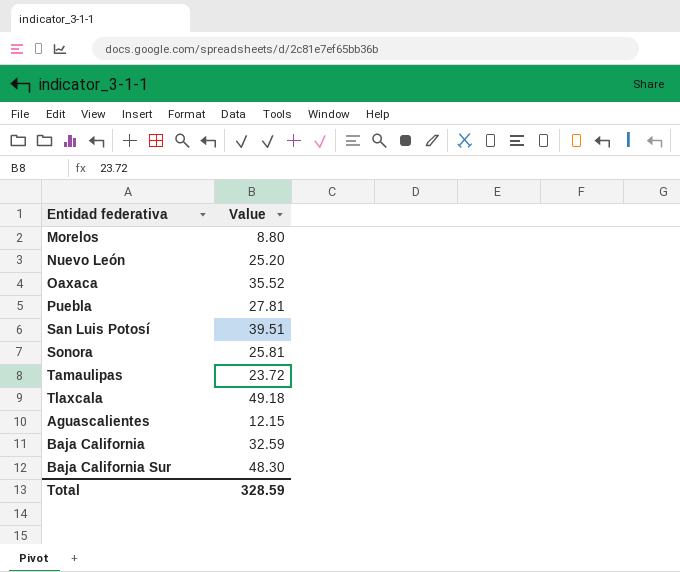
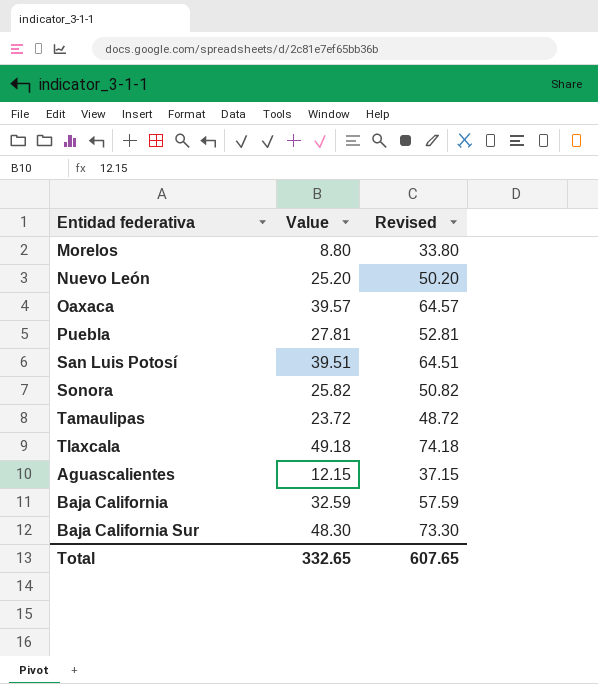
column Revised | formula: none -> [Value] + 25
Oaxaca | Value: 35.52 -> 39.57
Sonora | Value: 25.81 -> 25.82
Total | Value: 328.59 -> 332.65

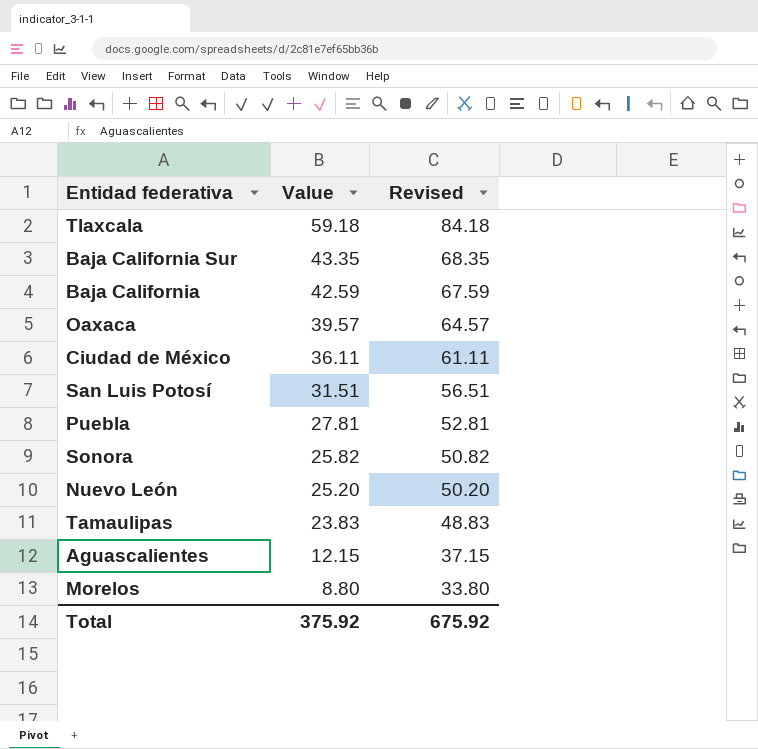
row order: none -> Value descending
Tlaxcala | Value: 49.18 -> 59.18
Tlaxcala | Revised: 74.18 -> 84.18
Baja California Sur | Value: 48.30 -> 43.35
Baja California Sur | Revised: 73.30 -> 68.35
Baja California | Value: 32.59 -> 42.59
Baja California | Revised: 57.59 -> 67.59
row Ciudad de México: none -> 36.11 | 61.11
San Luis Potosí | Value: 39.51 -> 31.51
San Luis Potosí | Revised: 64.51 -> 56.51
Tamaulipas | Value: 23.72 -> 23.83
Tamaulipas | Revised: 48.72 -> 48.83
Total | Value: 332.65 -> 375.92
Total | Revised: 607.65 -> 675.92

